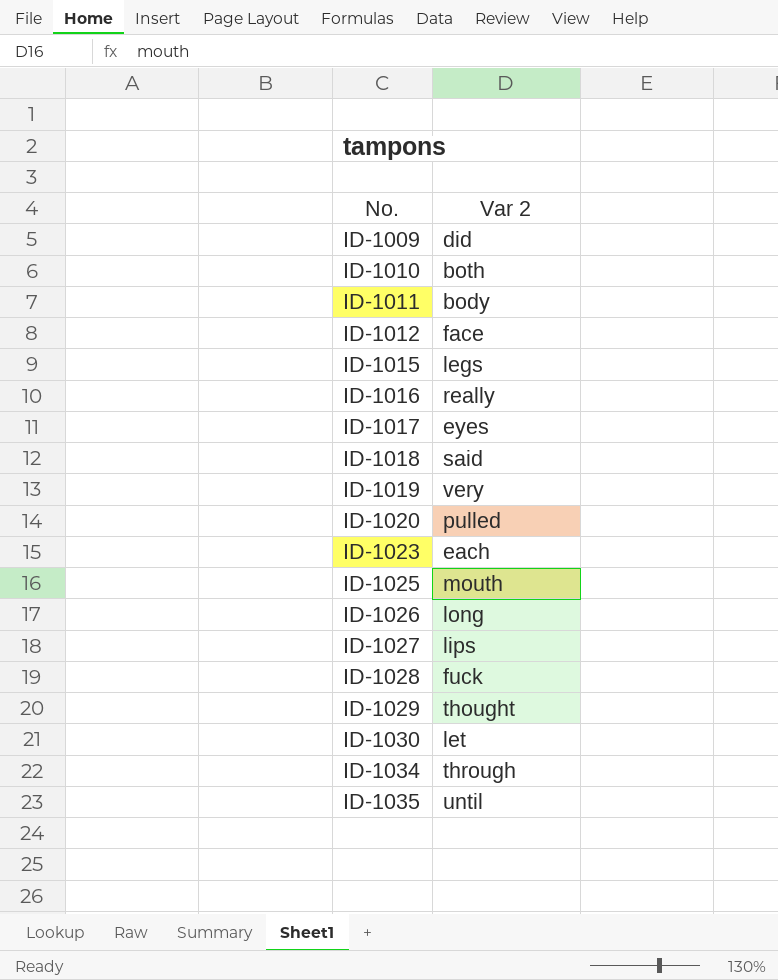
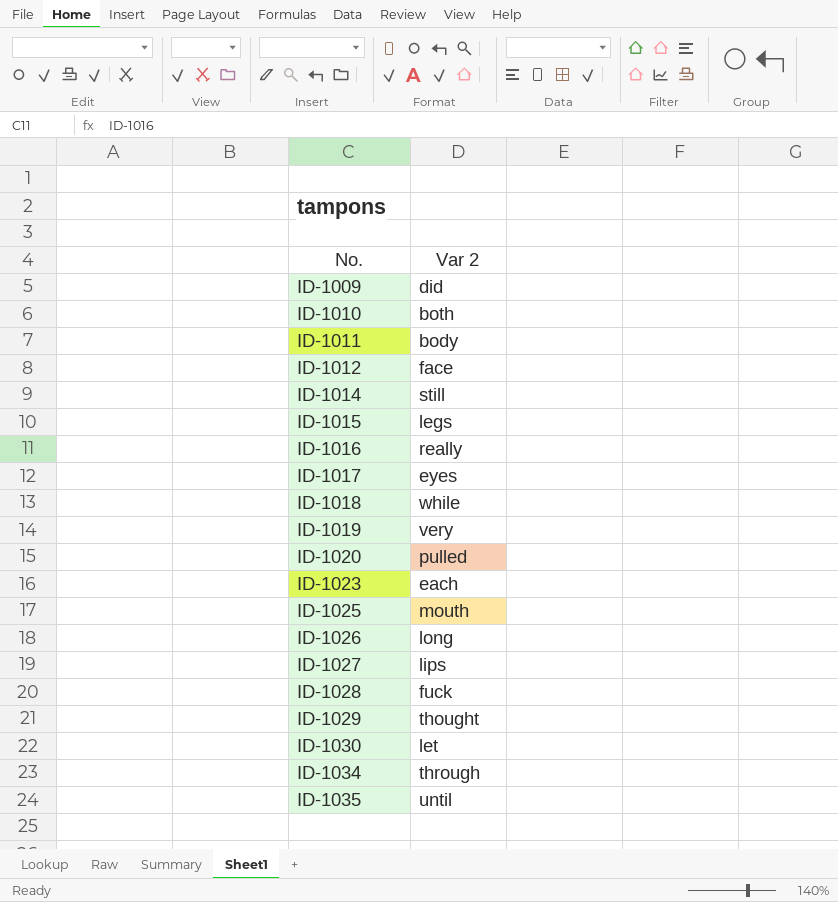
row ID-1014: none -> still
ID-1018 | Var 2: said -> while

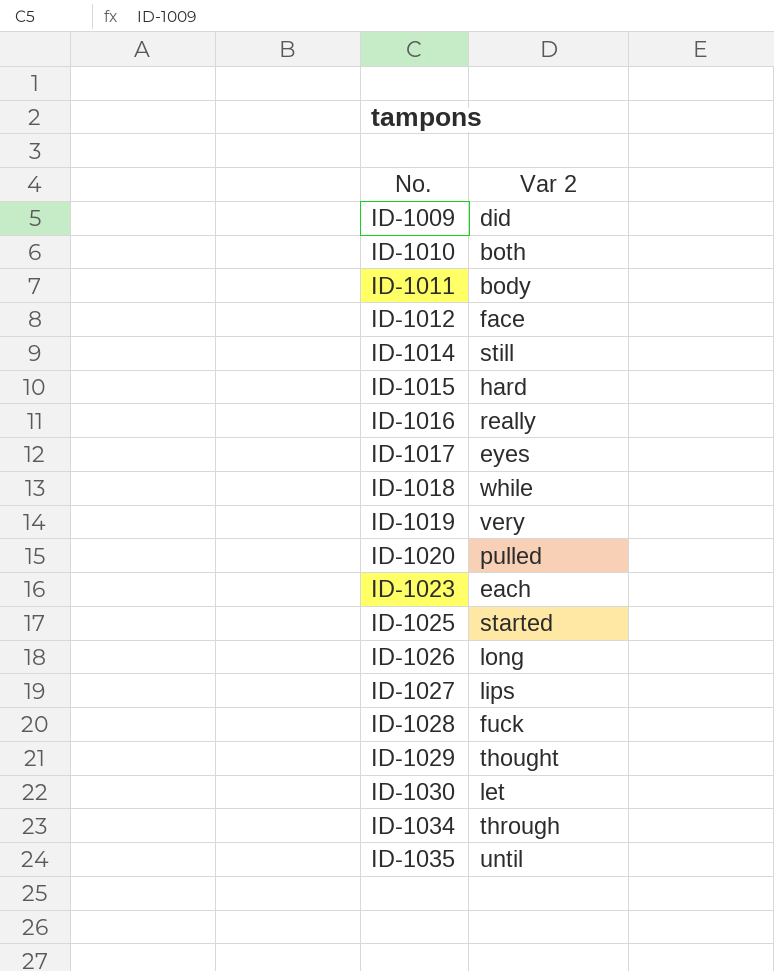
ID-1015 | Var 2: legs -> hard
ID-1025 | Var 2: mouth -> started

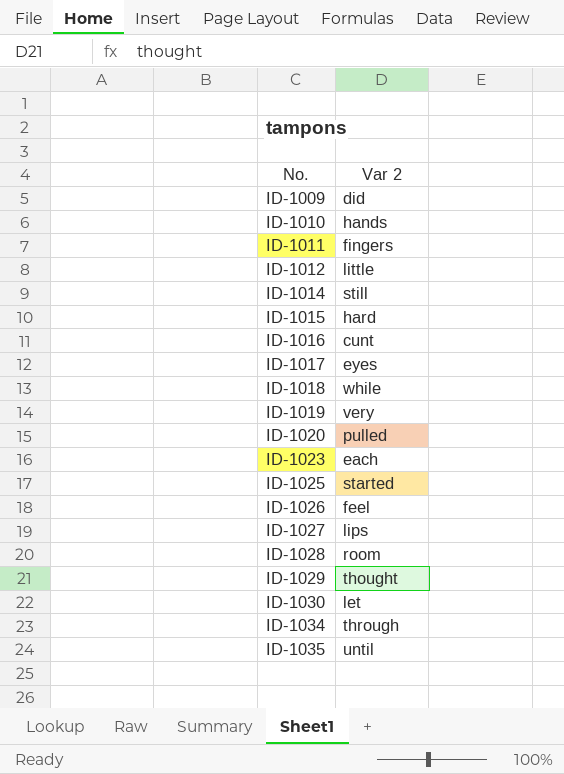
ID-1010 | Var 2: both -> hands
ID-1011 | Var 2: body -> fingers
ID-1012 | Var 2: face -> little
ID-1016 | Var 2: really -> cunt
ID-1026 | Var 2: long -> feel
ID-1028 | Var 2: fuck -> room

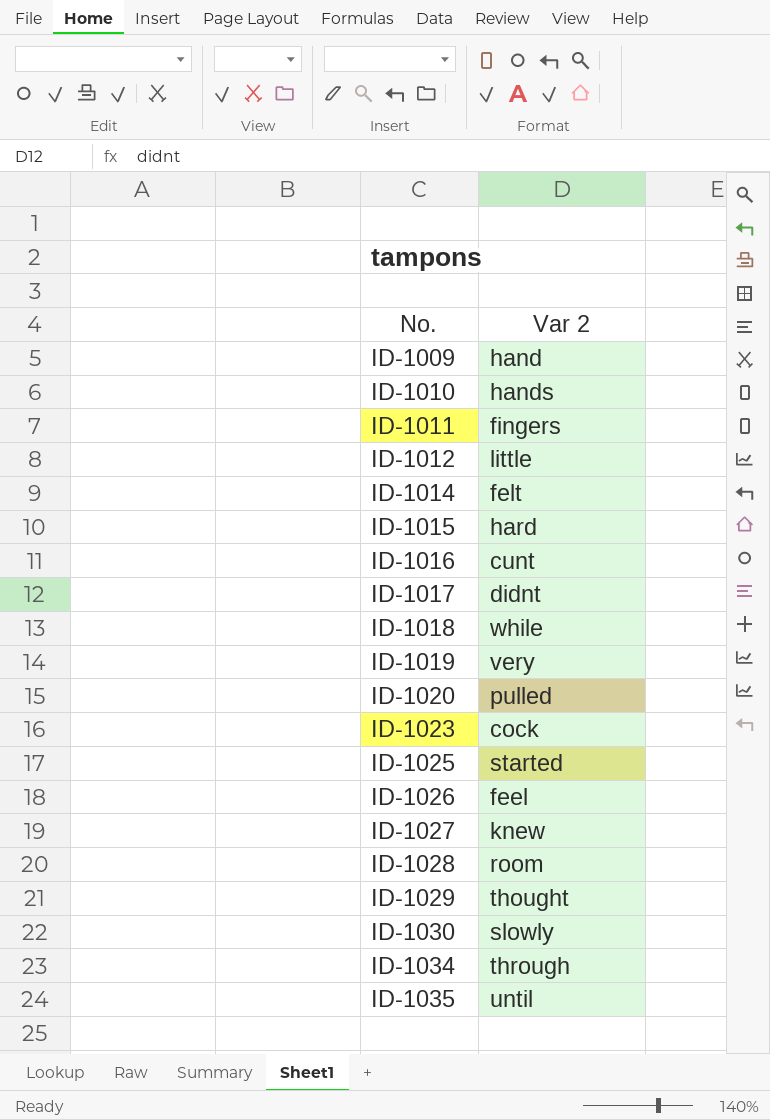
ID-1009 | Var 2: did -> hand
ID-1014 | Var 2: still -> felt
ID-1017 | Var 2: eyes -> didnt
ID-1023 | Var 2: each -> cock
ID-1027 | Var 2: lips -> knew
ID-1030 | Var 2: let -> slowly

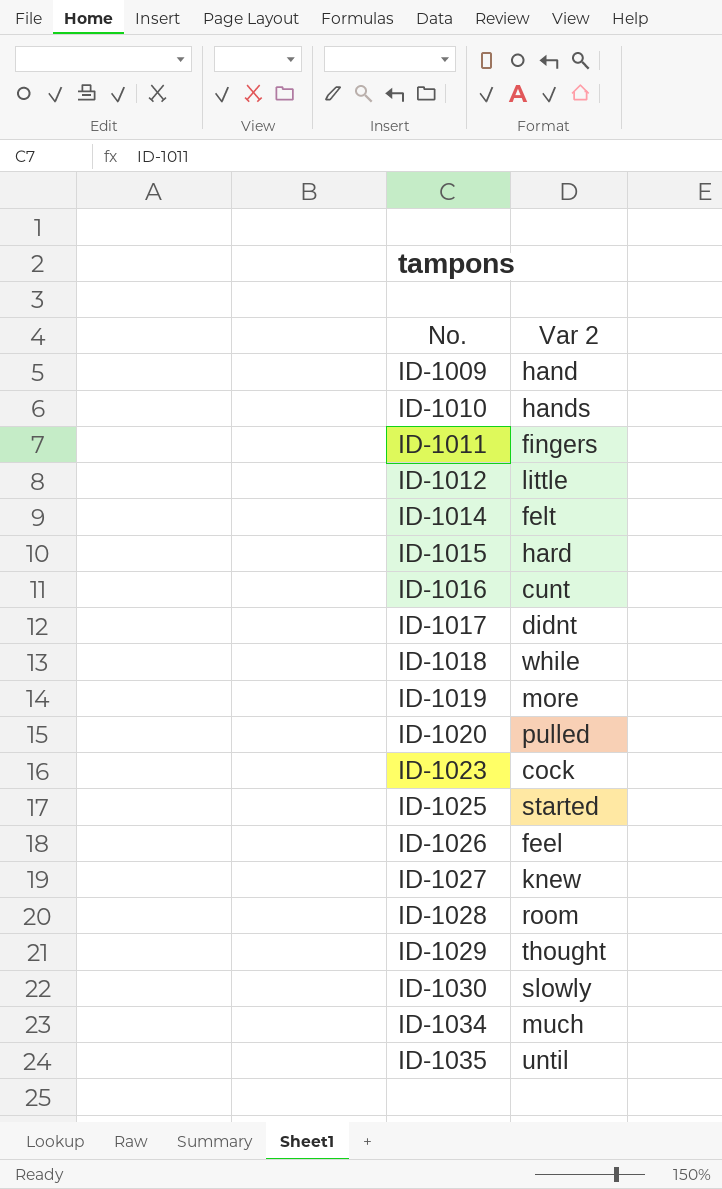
ID-1019 | Var 2: very -> more
ID-1034 | Var 2: through -> much

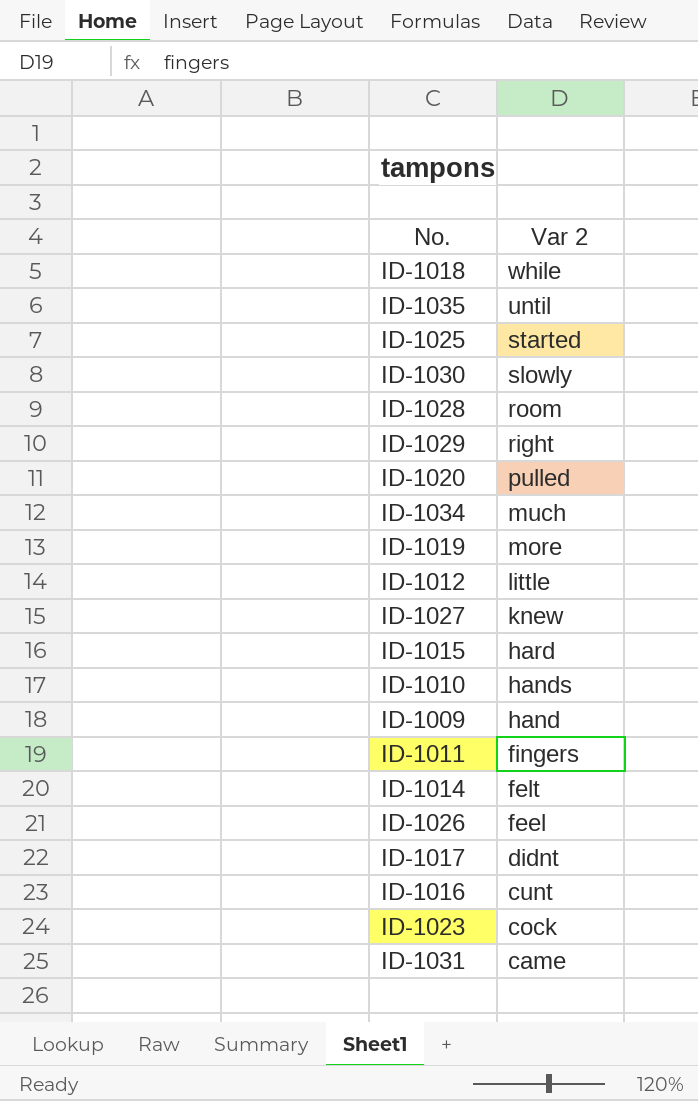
row order: No. ascending -> Var 2 descending
ID-1029 | Var 2: thought -> right
row ID-1031: none -> came

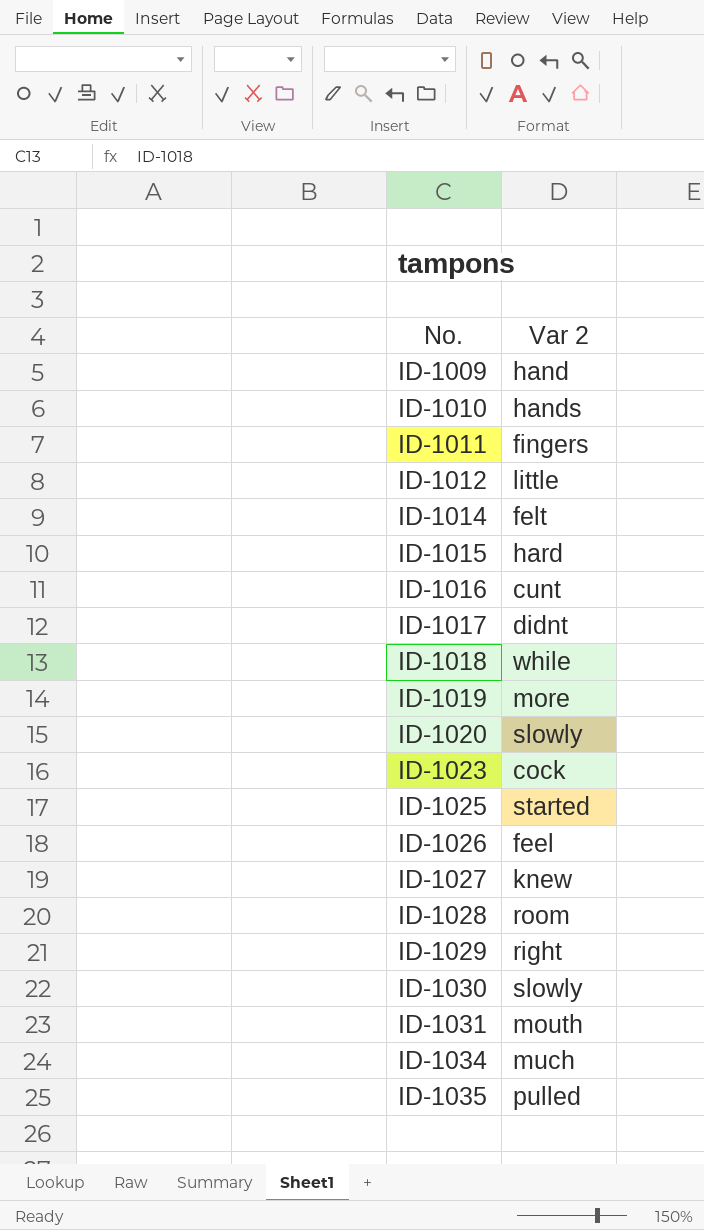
row order: Var 2 descending -> No. ascending
ID-1020 | Var 2: pulled -> slowly
ID-1031 | Var 2: came -> mouth
ID-1035 | Var 2: until -> pulled

